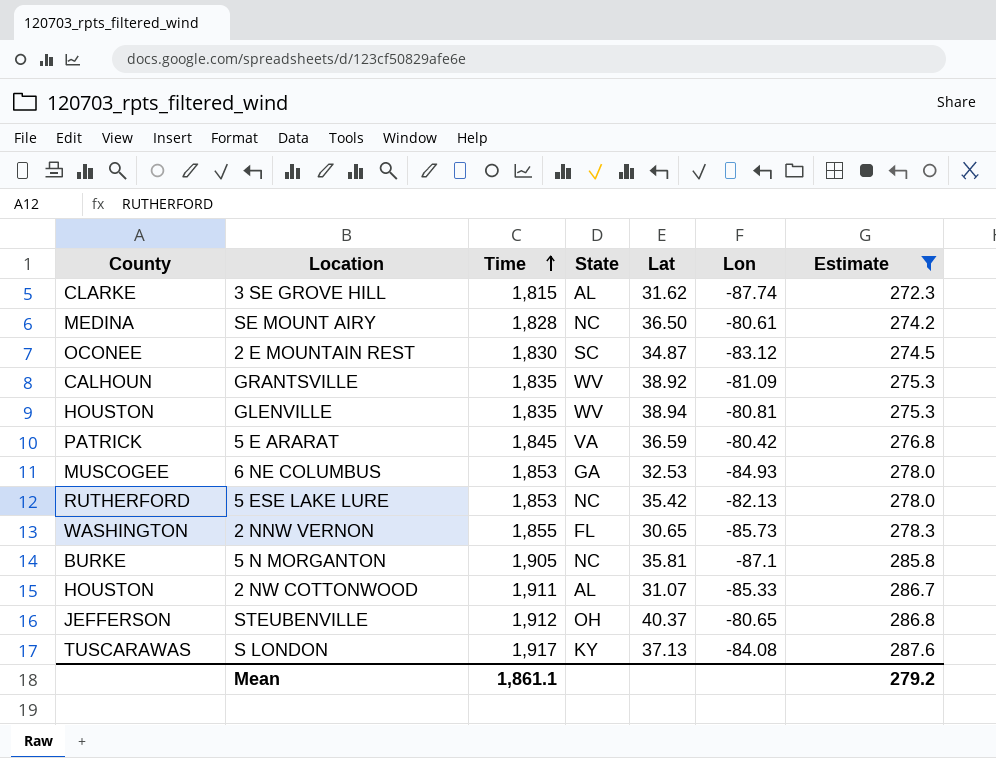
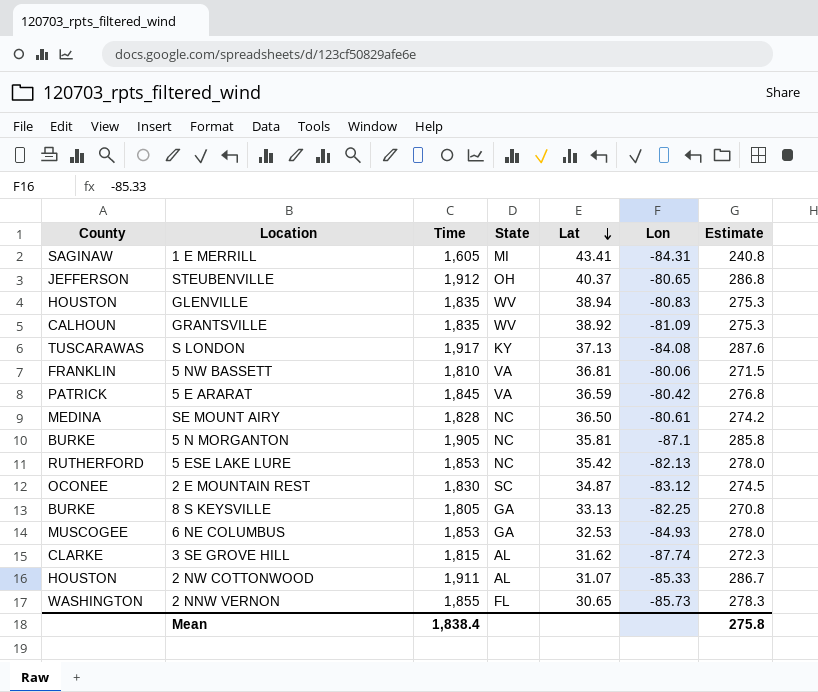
filter: Estimate >= 272.3 -> none
row order: Time ascending -> Lat descending
GLENVILLE | Lon: -80.81 -> -80.83
Mean | Time: 1,861.1 -> 1,838.4
Mean | Estimate: 279.2 -> 275.8

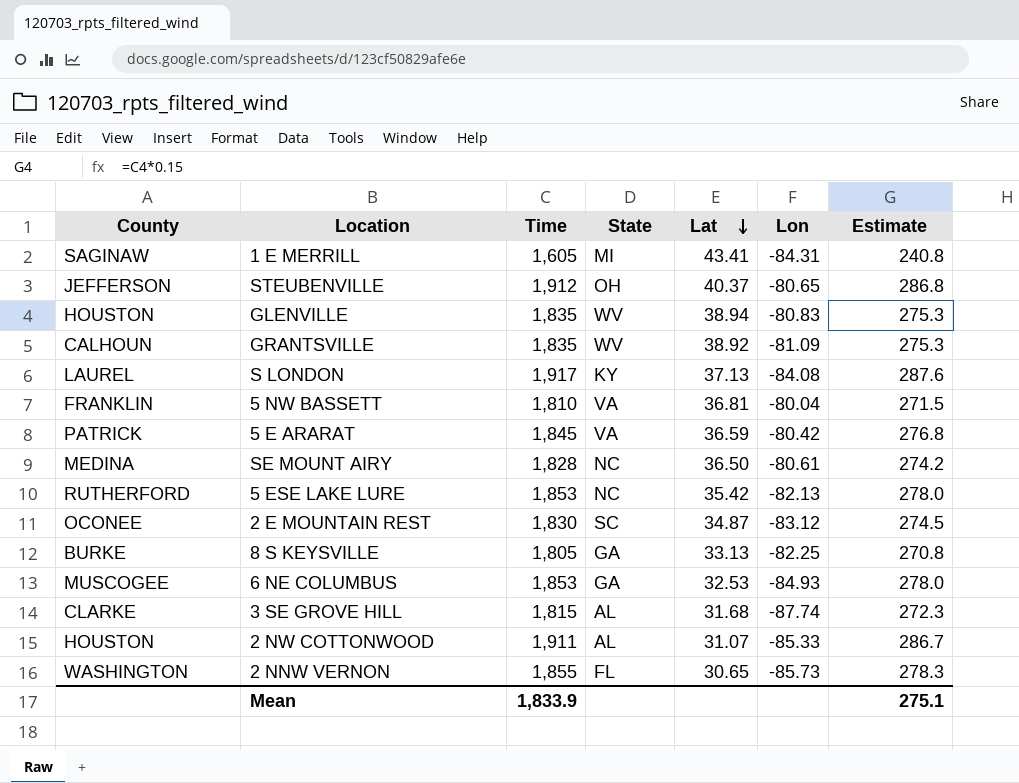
row 5 N MORGANTON: BURKE | 1,905 | NC | 35.81 | -87.1 | 285.8 -> none
S LONDON | County: TUSCARAWAS -> LAUREL
5 NW BASSETT | Lon: -80.06 -> -80.04
3 SE GROVE HILL | Lat: 31.62 -> 31.68
Mean | Time: 1,838.4 -> 1,833.9
Mean | Estimate: 275.8 -> 275.1

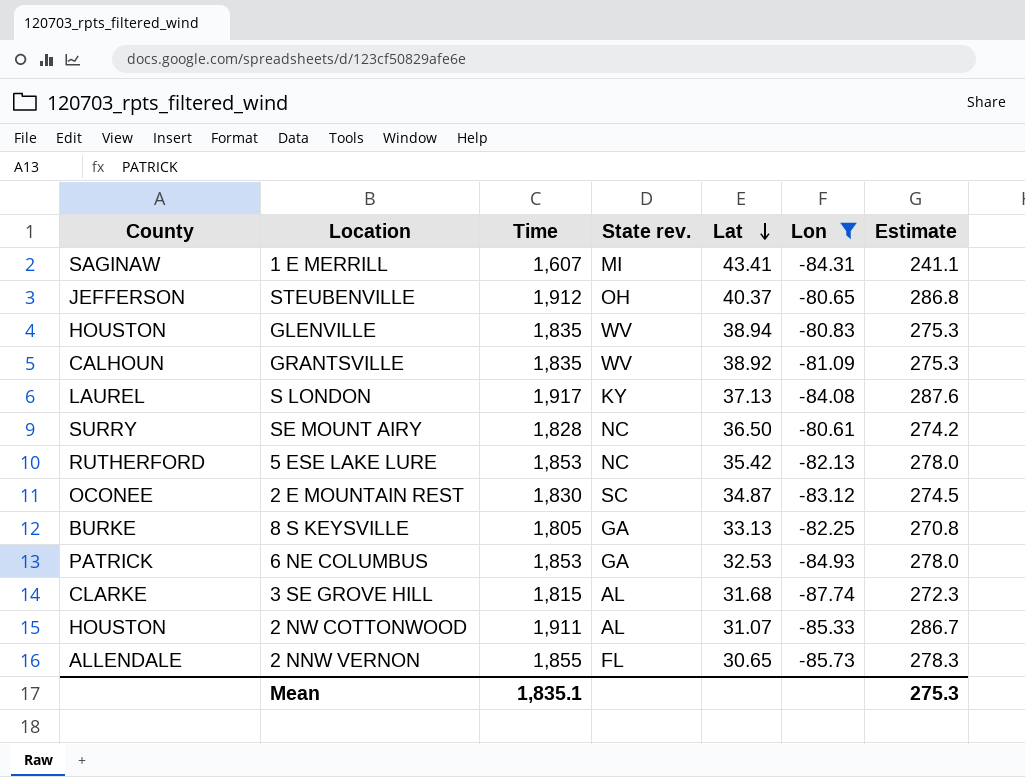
filter: none -> Lon <= -80.61
column name: State -> State rev.
1 E MERRILL | Time: 1,605 -> 1,607
1 E MERRILL | Estimate: 240.8 -> 241.1
SE MOUNT AIRY | County: MEDINA -> SURRY
6 NE COLUMBUS | County: MUSCOGEE -> PATRICK
2 NNW VERNON | County: WASHINGTON -> ALLENDALE
Mean | Time: 1,833.9 -> 1,835.1
Mean | Estimate: 275.1 -> 275.3

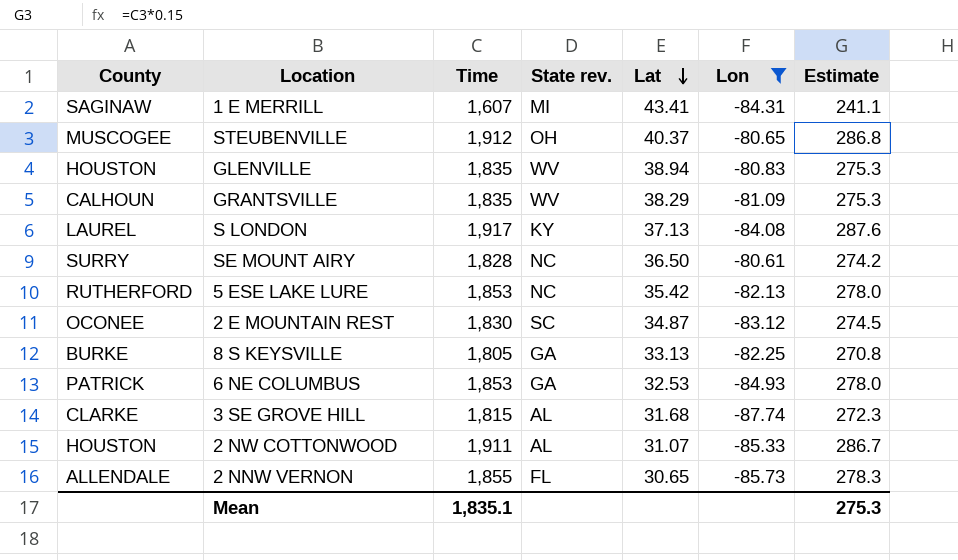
STEUBENVILLE | County: JEFFERSON -> MUSCOGEE
GRANTSVILLE | Lat: 38.92 -> 38.29

